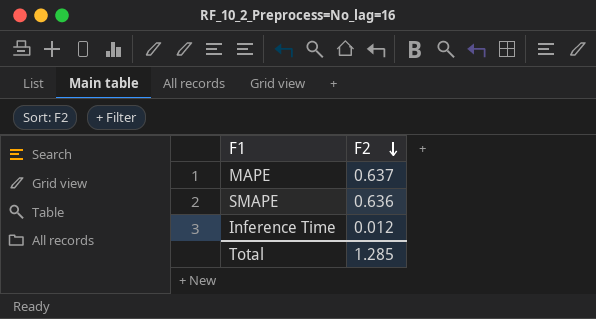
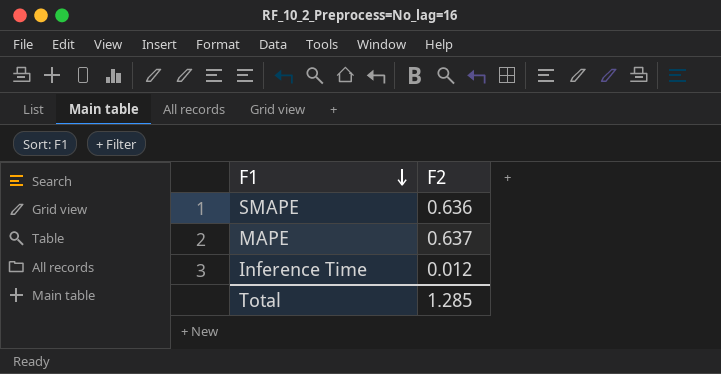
row order: F2 descending -> F1 descending

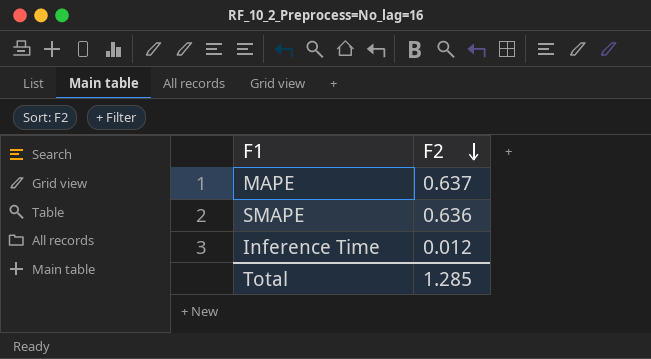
row order: F1 descending -> F2 descending

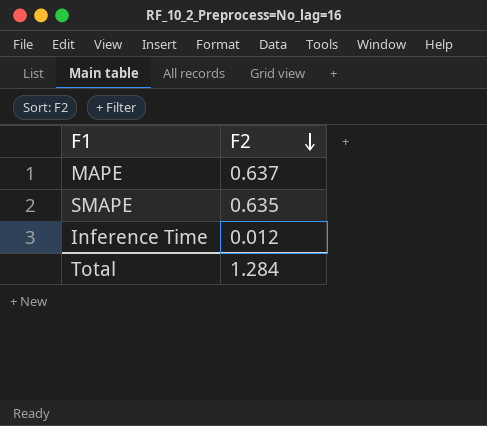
SMAPE | F2: 0.636 -> 0.635
Total | F2: 1.285 -> 1.284

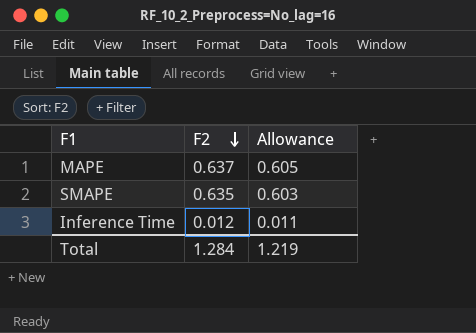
column Allowance | formula: none -> [F2] * 0.95

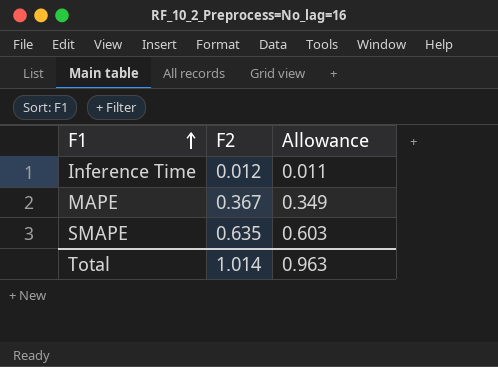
row order: F2 descending -> F1 ascending
MAPE | F2: 0.637 -> 0.367
MAPE | Allowance: 0.605 -> 0.349
Total | F2: 1.284 -> 1.014
Total | Allowance: 1.219 -> 0.963

